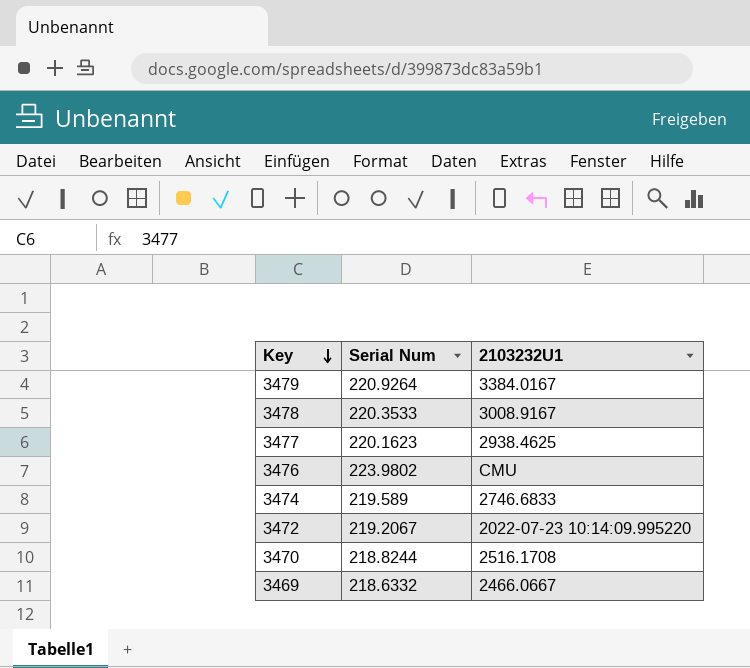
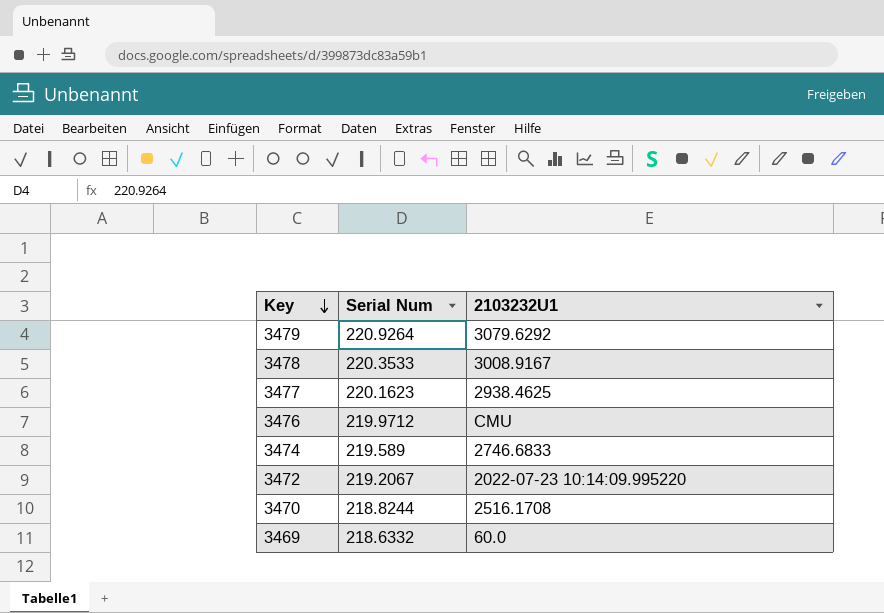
3479 | 2103232U1: 3384.0167 -> 3079.6292
3476 | Serial Num: 223.9802 -> 219.9712
3469 | 2103232U1: 2466.0667 -> 60.0

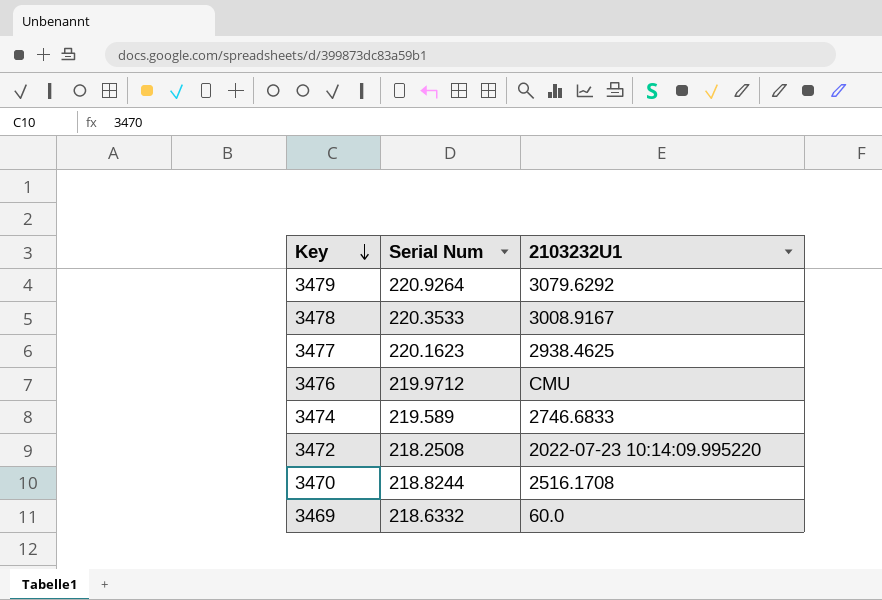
3472 | Serial Num: 219.2067 -> 218.2508

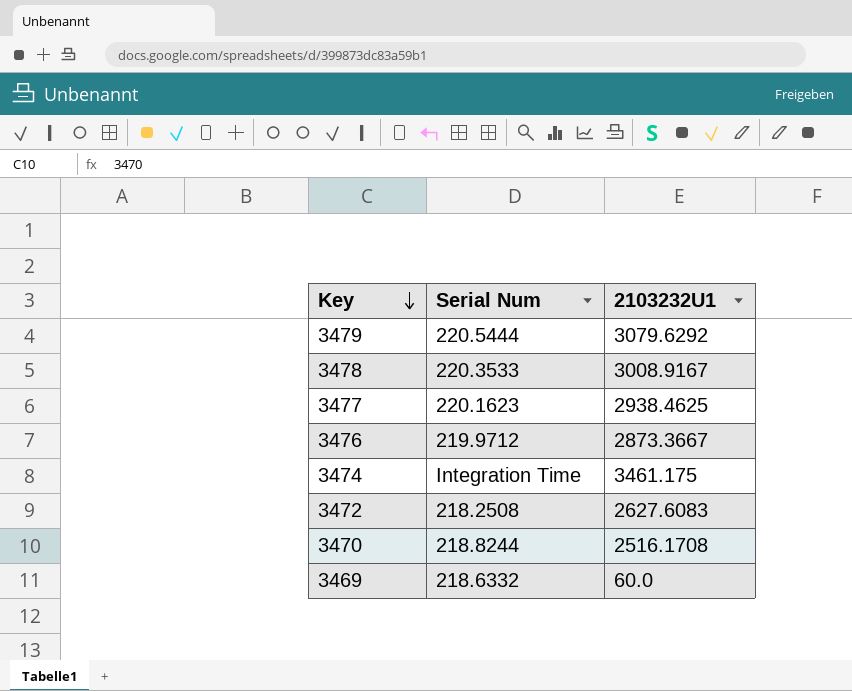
3479 | Serial Num: 220.9264 -> 220.5444
3476 | 2103232U1: CMU -> 2873.3667
3474 | Serial Num: 219.589 -> Integration Time
3474 | 2103232U1: 2746.6833 -> 3461.175
3472 | 2103232U1: 2022-07-23 10:14:09.995220 -> 2627.6083

